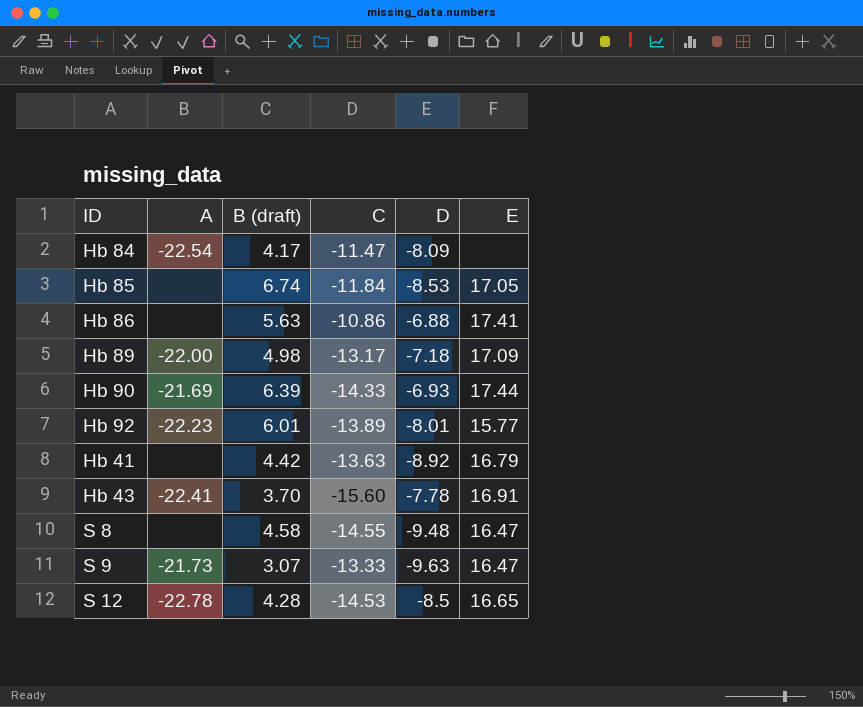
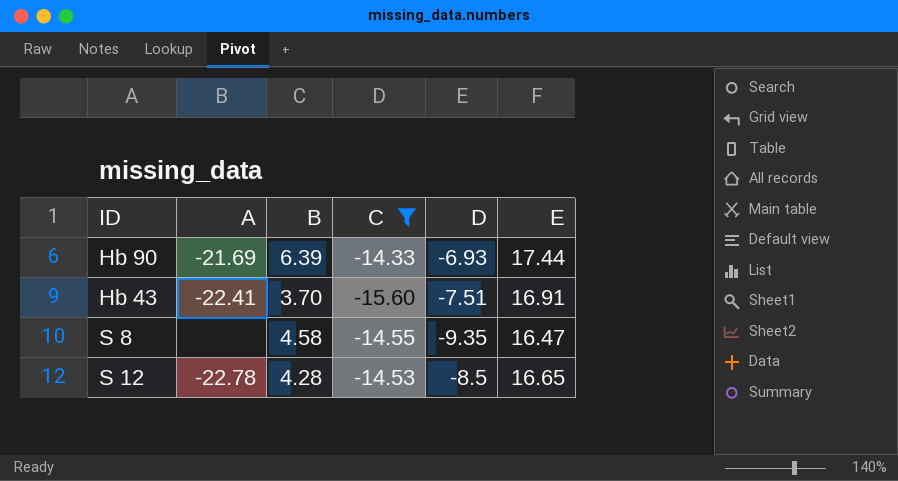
filter: none -> C <= -14.33
column name: B (draft) -> B
Hb 43 | D: -7.78 -> -7.51
S 8 | D: -9.48 -> -9.35

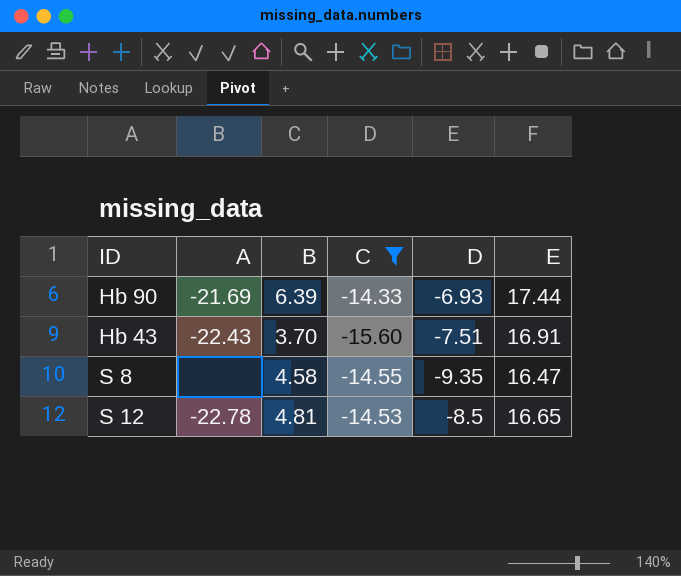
Hb 43 | A: -22.41 -> -22.43
S 12 | B: 4.28 -> 4.81

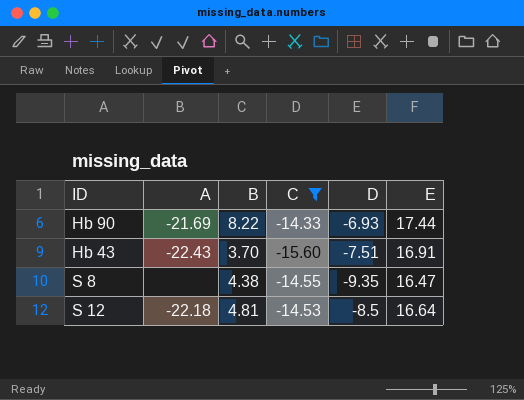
Hb 90 | B: 6.39 -> 8.22
S 8 | B: 4.58 -> 4.38
S 12 | A: -22.78 -> -22.18
S 12 | E: 16.65 -> 16.64

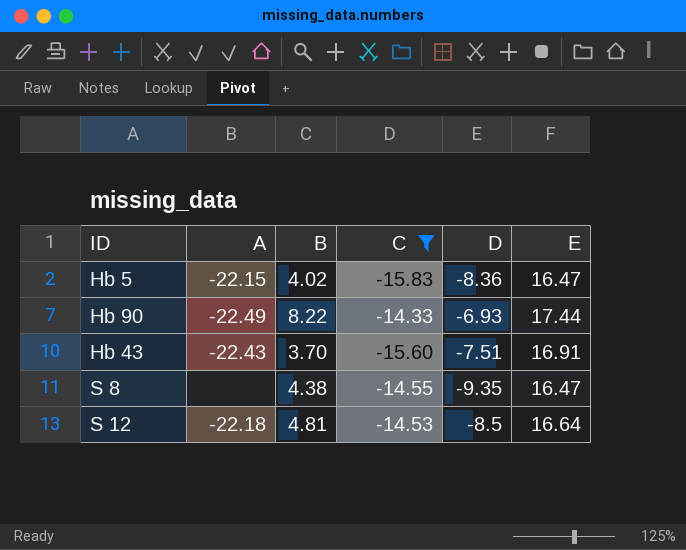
row Hb 5: none -> -22.15 | 4.02 | -15.83 | -8.36 | 16.47
Hb 90 | A: -21.69 -> -22.49

